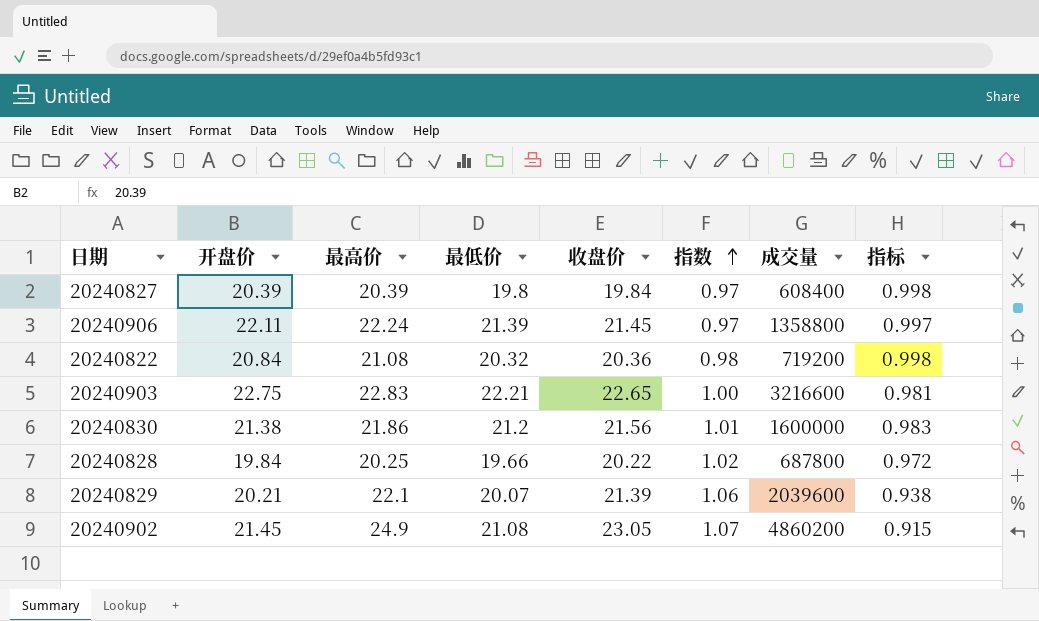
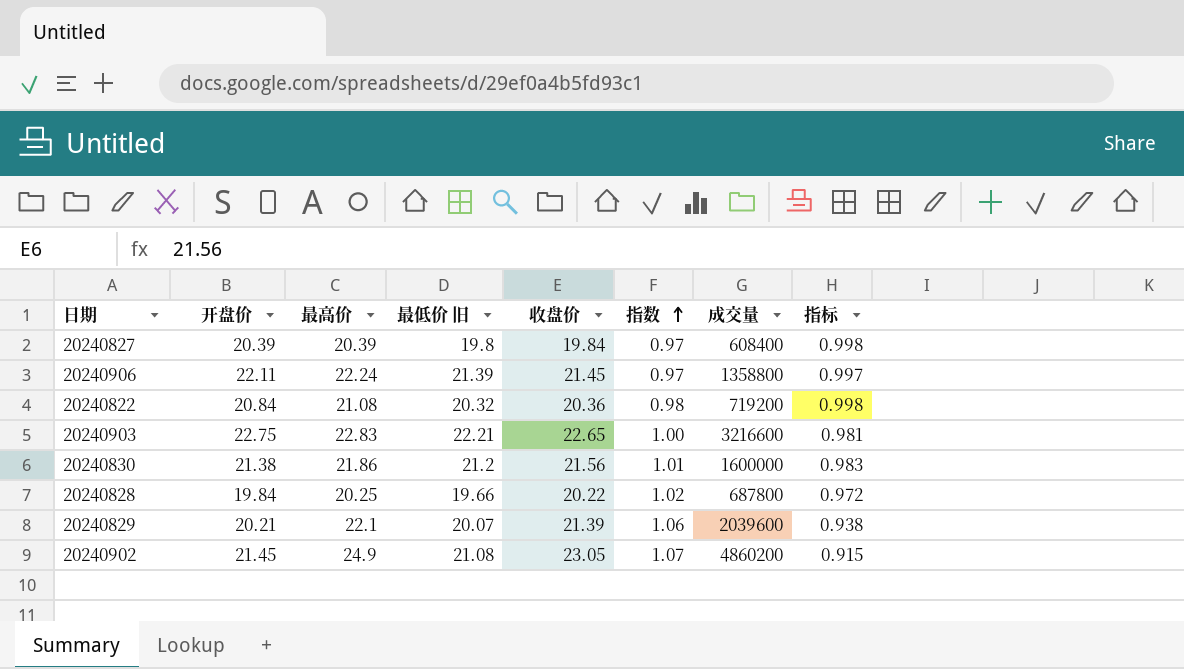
column name: 最低价 -> 最低价 旧

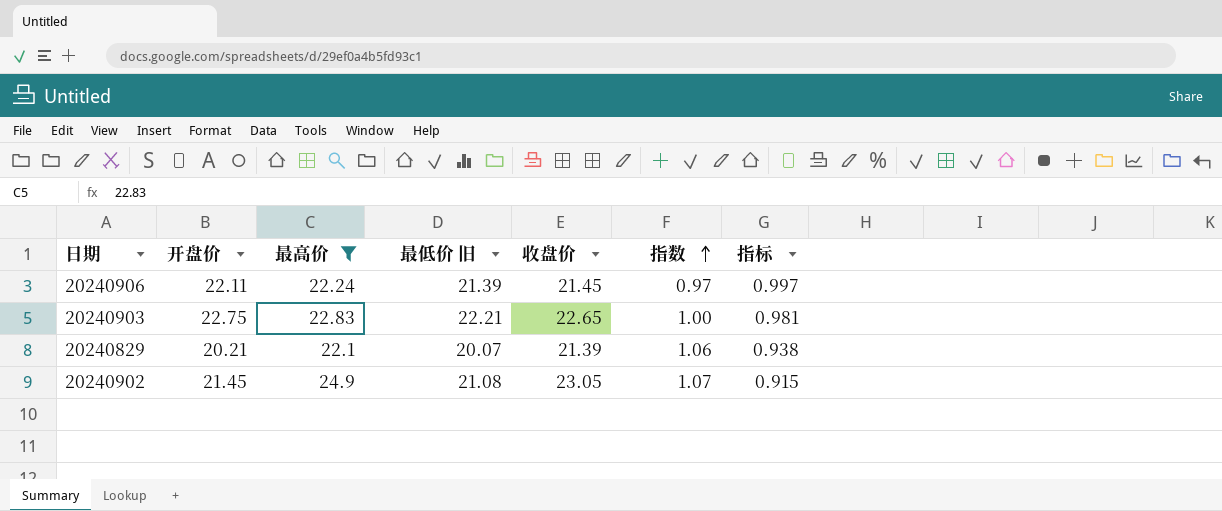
filter: none -> 最高价 >= 22.1
column 成交量 | position: 7 -> none

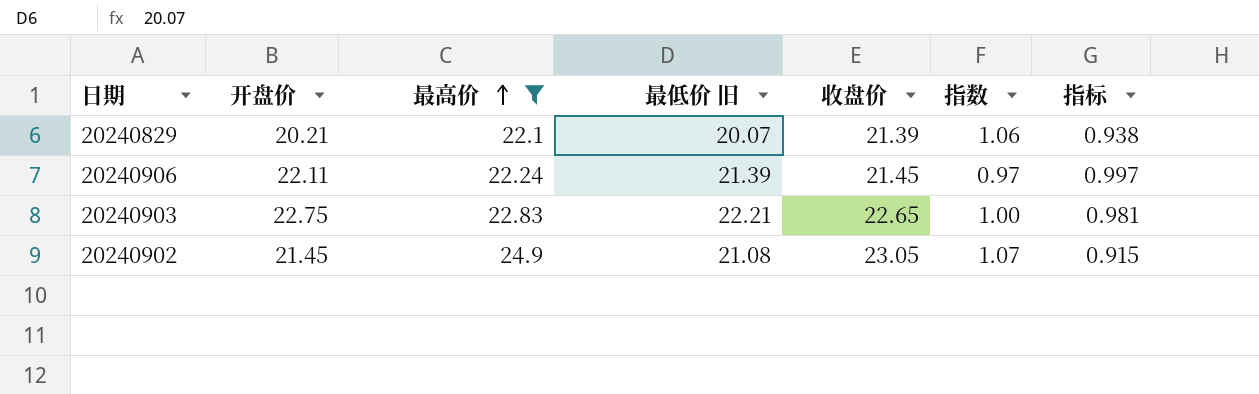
row order: 指数 ascending -> 最高价 ascending

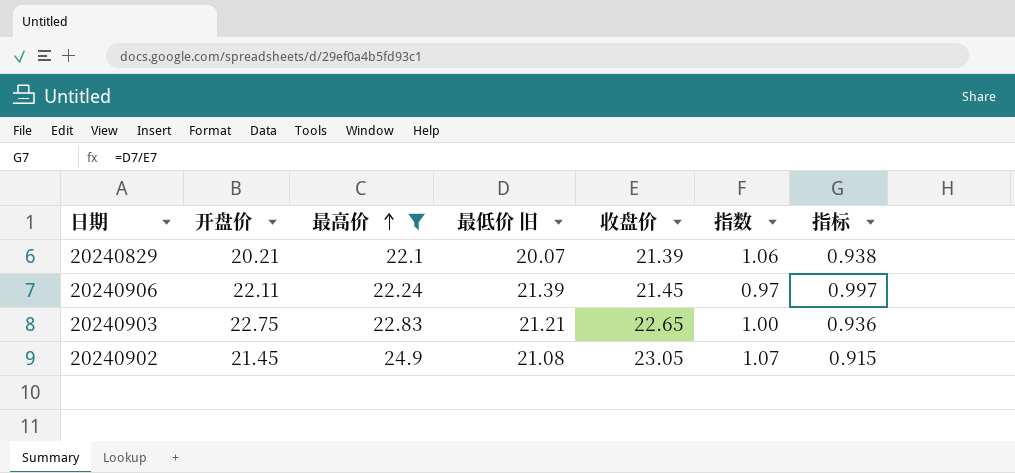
20240903 | 最低价 旧: 22.21 -> 21.21
20240903 | 指标: 0.981 -> 0.936

